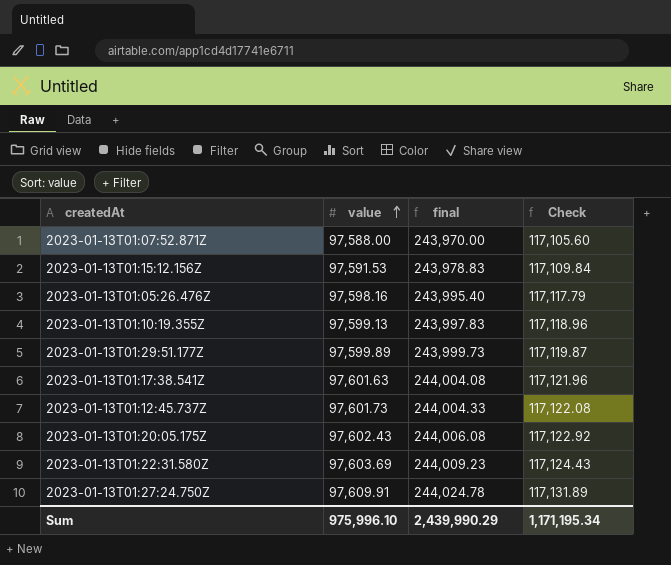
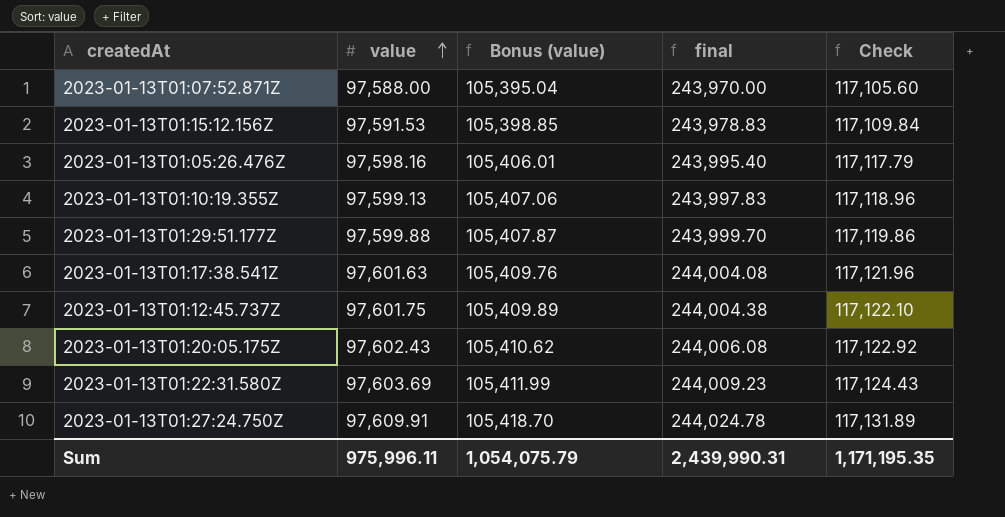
column Bonus (value) | formula: none -> [value] * 1.08
2023-01-13T01:29:51.177Z | value: 97,599.89 -> 97,599.88
2023-01-13T01:29:51.177Z | final: 243,999.73 -> 243,999.70
2023-01-13T01:29:51.177Z | Check: 117,119.87 -> 117,119.86
2023-01-13T01:12:45.737Z | value: 97,601.73 -> 97,601.75
2023-01-13T01:12:45.737Z | final: 244,004.33 -> 244,004.38
2023-01-13T01:12:45.737Z | Check: 117,122.08 -> 117,122.10
Sum | value: 975,996.10 -> 975,996.11
Sum | final: 2,439,990.29 -> 2,439,990.31
Sum | Check: 1,171,195.34 -> 1,171,195.35

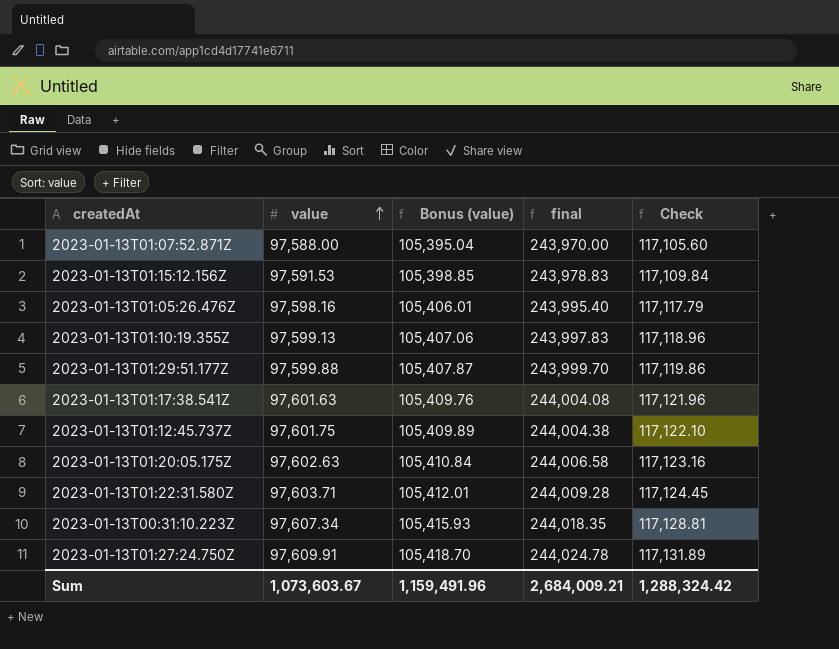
2023-01-13T01:20:05.175Z | value: 97,602.43 -> 97,602.63
2023-01-13T01:20:05.175Z | Bonus (value): 105,410.62 -> 105,410.84
2023-01-13T01:20:05.175Z | final: 244,006.08 -> 244,006.58
2023-01-13T01:20:05.175Z | Check: 117,122.92 -> 117,123.16
2023-01-13T01:22:31.580Z | value: 97,603.69 -> 97,603.71
2023-01-13T01:22:31.580Z | Bonus (value): 105,411.99 -> 105,412.01
2023-01-13T01:22:31.580Z | final: 244,009.23 -> 244,009.28
2023-01-13T01:22:31.580Z | Check: 117,124.43 -> 117,124.45
row 2023-01-13T00:31:10.223Z: none -> 97,607.34 | 105,415.93 | 244,018.35 | 117,128.81
Sum | value: 975,996.11 -> 1,073,603.67
Sum | Bonus (value): 1,054,075.79 -> 1,159,491.96
Sum | final: 2,439,990.31 -> 2,684,009.21
Sum | Check: 1,171,195.35 -> 1,288,324.42

